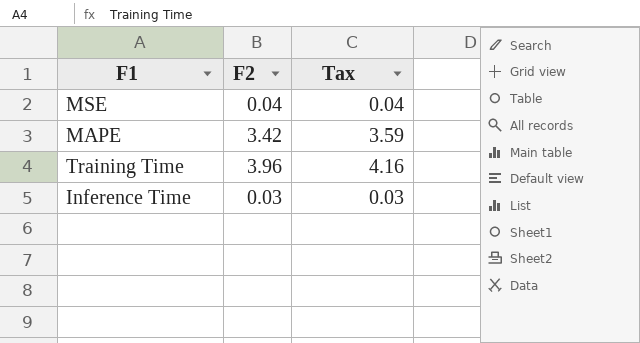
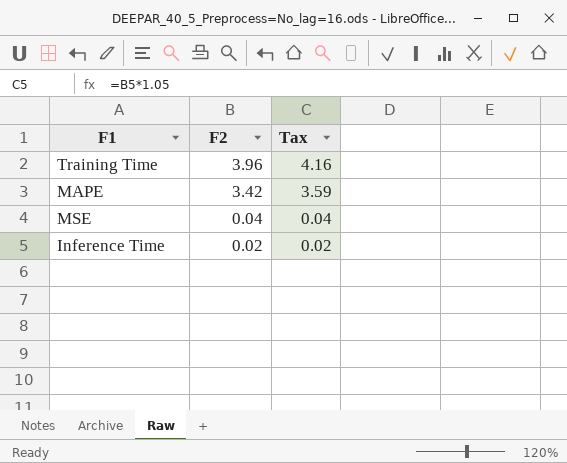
row order: none -> F2 descending
Inference Time | F2: 0.03 -> 0.02
Inference Time | Tax: 0.03 -> 0.02

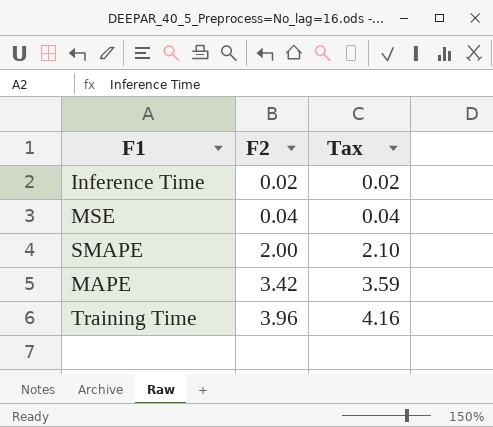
row order: F2 descending -> F2 ascending
row SMAPE: none -> 2.00 | 2.10

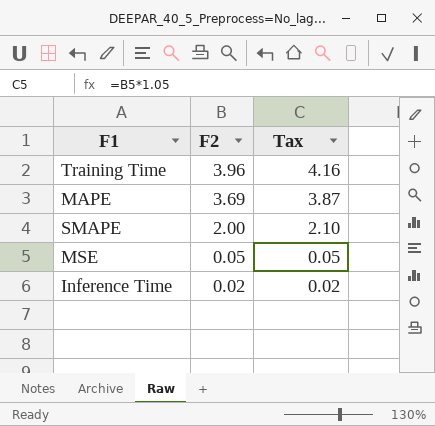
row order: F2 ascending -> F2 descending
MAPE | F2: 3.42 -> 3.69
MAPE | Tax: 3.59 -> 3.87
MSE | F2: 0.04 -> 0.05
MSE | Tax: 0.04 -> 0.05

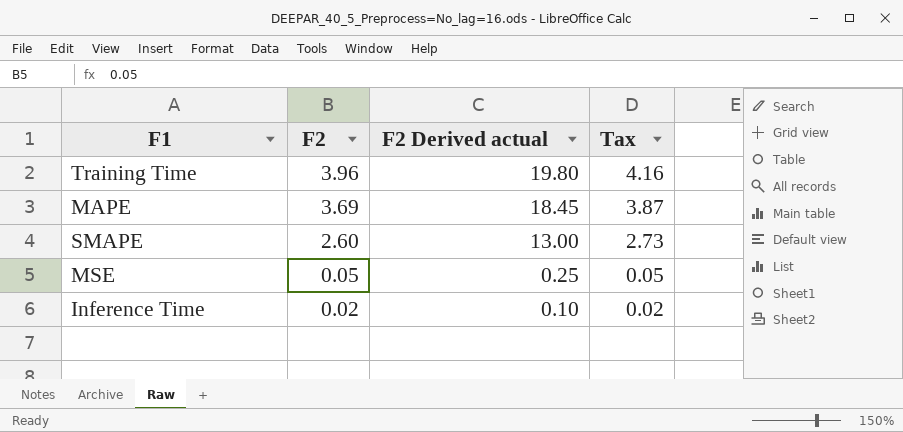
column F2 Derived actual | formula: none -> [F2] * 5
SMAPE | F2: 2.00 -> 2.60
SMAPE | Tax: 2.10 -> 2.73

